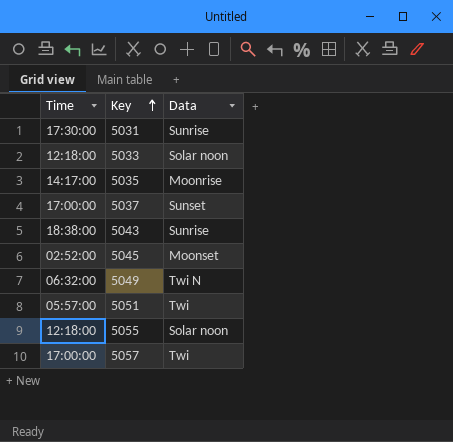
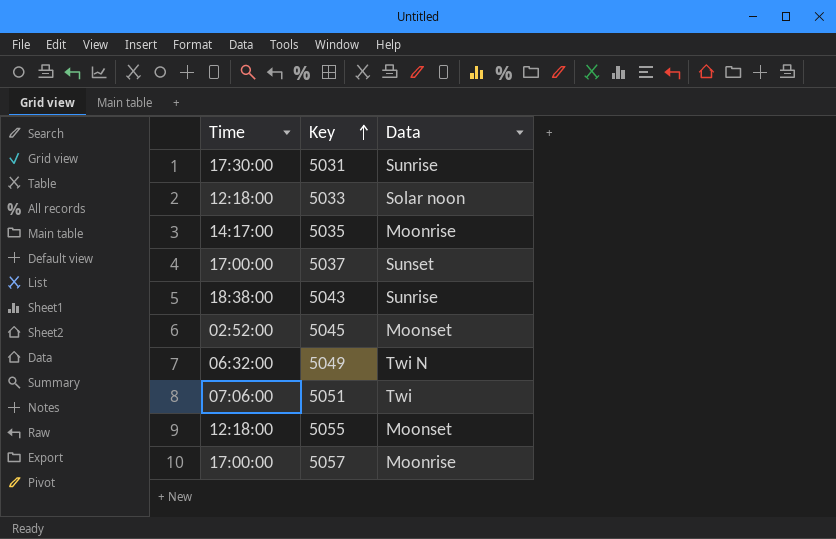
5051 | Time: 05:57:00 -> 07:06:00
5055 | Data: Solar noon -> Moonset
5057 | Data: Twi -> Moonrise

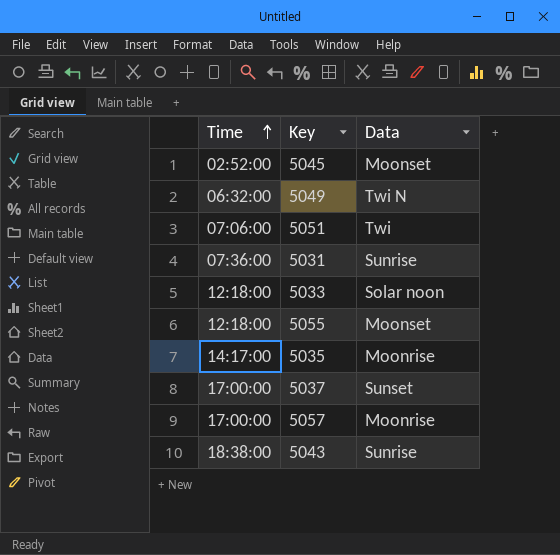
row order: Key ascending -> Time ascending
5031 | Time: 17:30:00 -> 07:36:00

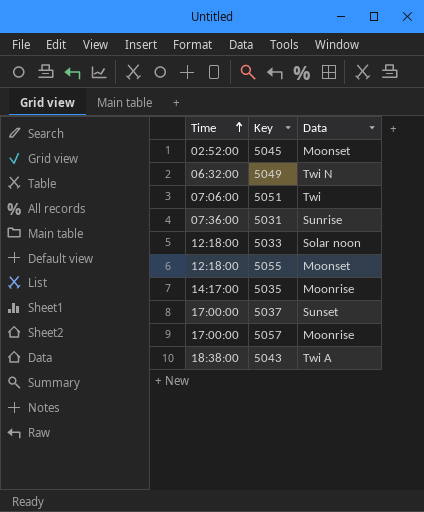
5043 | Data: Sunrise -> Twi A

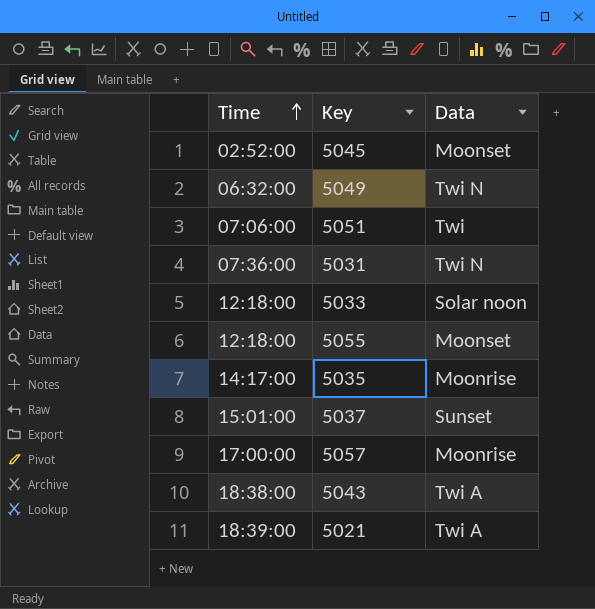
5031 | Data: Sunrise -> Twi N
5037 | Time: 17:00:00 -> 15:01:00
row 5021: none -> 18:39:00 | Twi A

